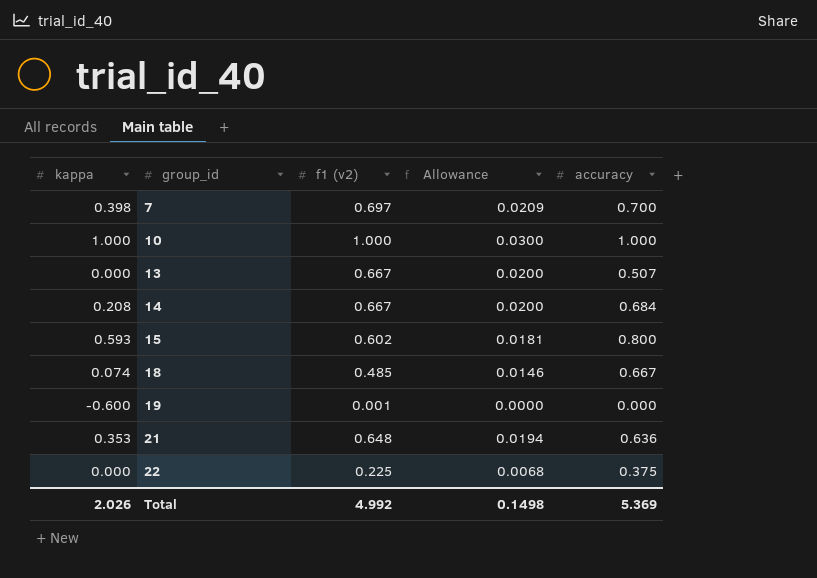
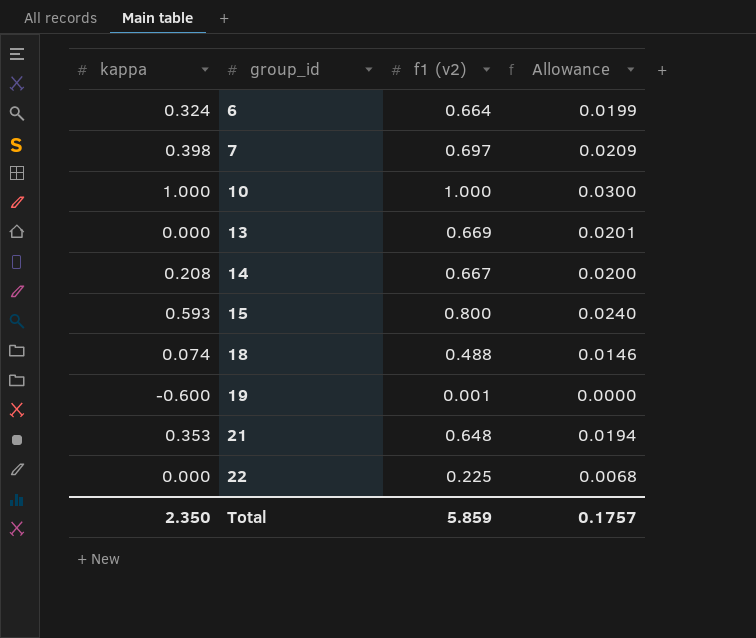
column accuracy | position: 5 -> none
row 6: none -> 0.324 | 0.664 | 0.0199
13 | f1 (v2): 0.667 -> 0.669
13 | Allowance: 0.0200 -> 0.0201
15 | f1 (v2): 0.602 -> 0.800
15 | Allowance: 0.0181 -> 0.0240
18 | f1 (v2): 0.485 -> 0.488
Total | kappa: 2.026 -> 2.350
Total | f1 (v2): 4.992 -> 5.859
Total | Allowance: 0.1498 -> 0.1757

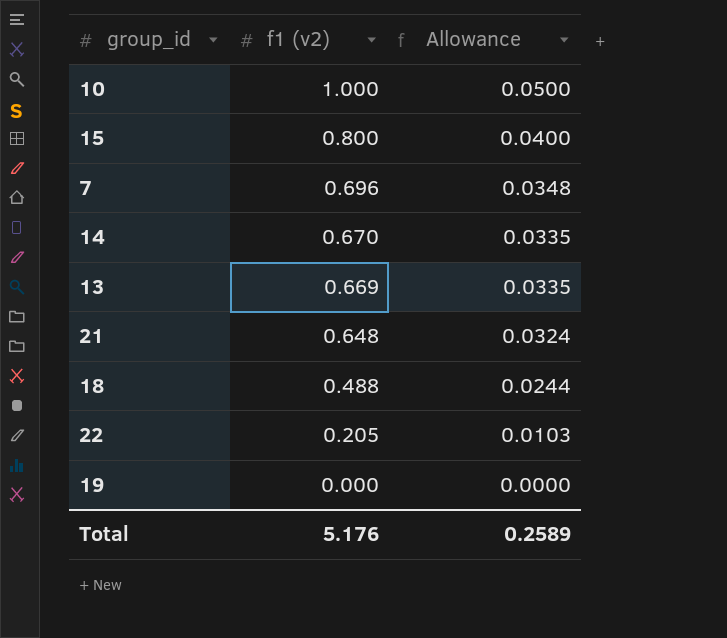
row order: group_id ascending -> f1 (v2) descending
column kappa | position: 1 -> none
column Allowance | formula: [f1 (v2)] * 0.03 -> [f1 (v2)] * 0.05
row 6: 0.324 | 0.664 | 0.0199 -> none
7 | f1 (v2): 0.697 -> 0.696
14 | f1 (v2): 0.667 -> 0.670
22 | f1 (v2): 0.225 -> 0.205
19 | f1 (v2): 0.001 -> 0.000
Total | f1 (v2): 5.859 -> 5.176
Total | Allowance: 0.1757 -> 0.2589

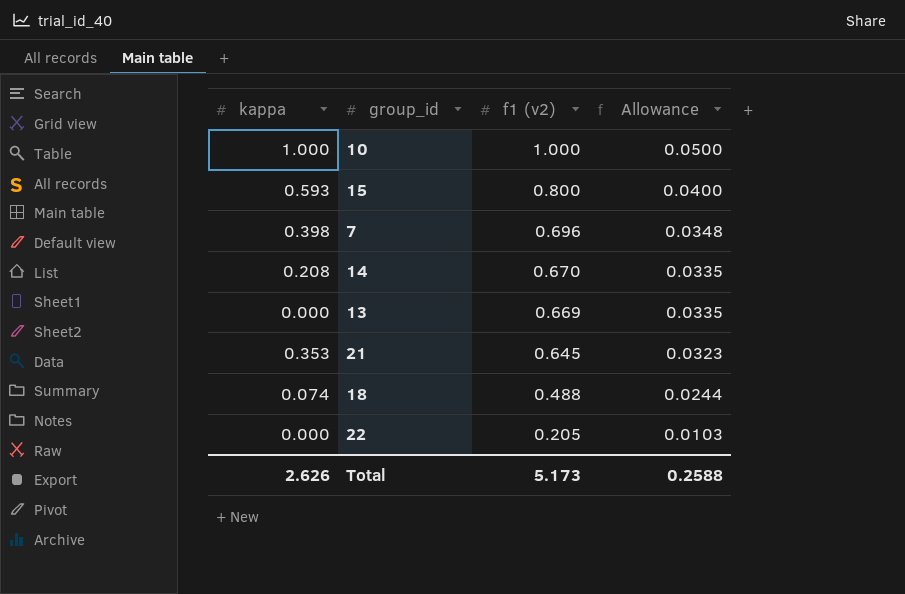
column kappa | position: none -> 1
row 19: 0.000 | 0.0000 -> none
21 | f1 (v2): 0.648 -> 0.645
21 | Allowance: 0.0324 -> 0.0323
Total | f1 (v2): 5.176 -> 5.173
Total | Allowance: 0.2589 -> 0.2588

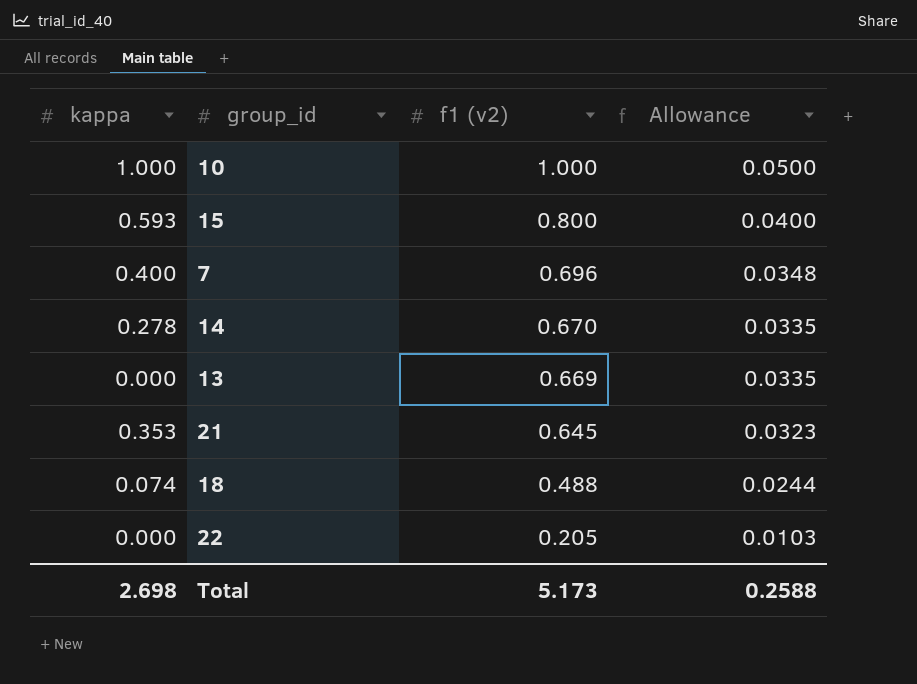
7 | kappa: 0.398 -> 0.400
14 | kappa: 0.208 -> 0.278
Total | kappa: 2.626 -> 2.698

